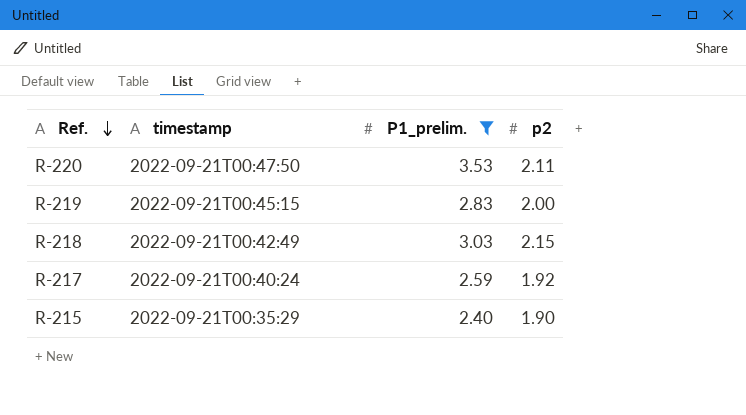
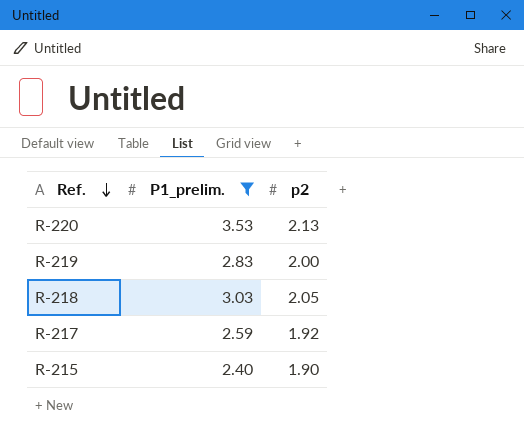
column timestamp | position: 2 -> none
R-220 | p2: 2.11 -> 2.13
R-218 | p2: 2.15 -> 2.05

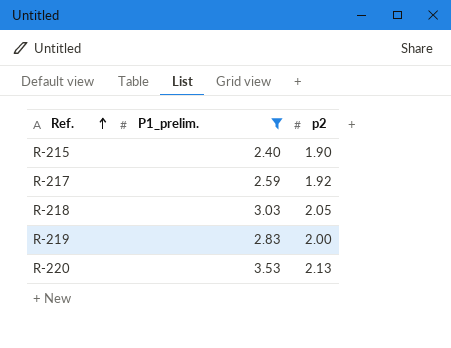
row order: Ref. descending -> Ref. ascending

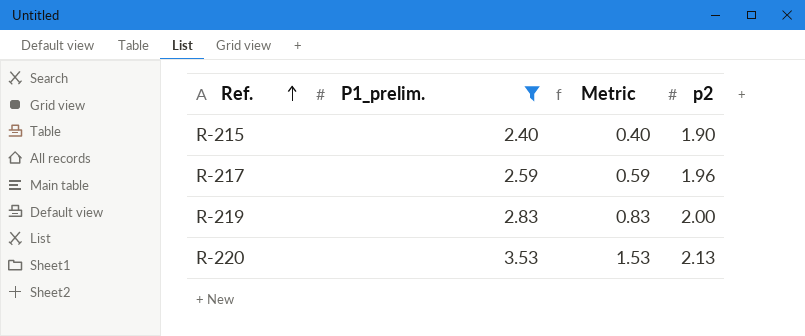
column Metric | formula: none -> [P1_prelim.] - 2
row R-218: 3.03 | 2.05 -> none
R-217 | p2: 1.92 -> 1.96

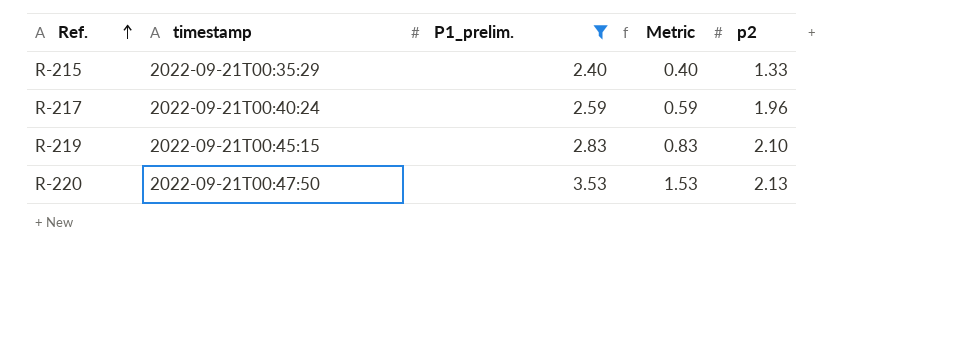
column timestamp | position: none -> 2
R-215 | p2: 1.90 -> 1.33
R-219 | p2: 2.00 -> 2.10

